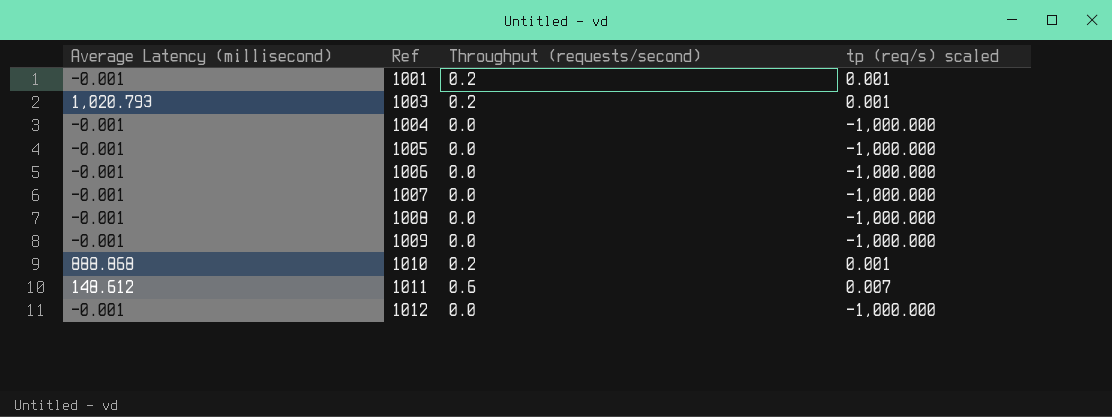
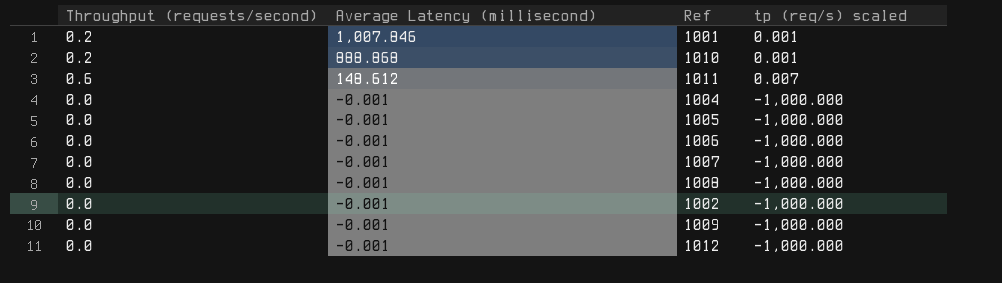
row order: Ref ascending -> Average Latency (millisecond) descending
column Throughput (requests/second) | position: 3 -> 1
row 1003: 1,020.793 | 0.2 | 0.001 -> none
1001 | Average Latency (millisecond): -0.001 -> 1,007.846
row 1002: none -> 0.0 | -0.001 | -1,000.000

